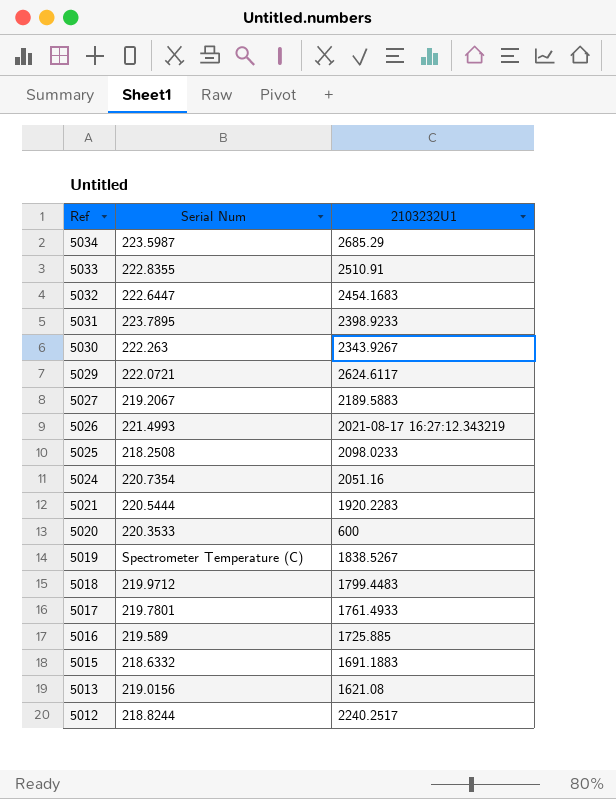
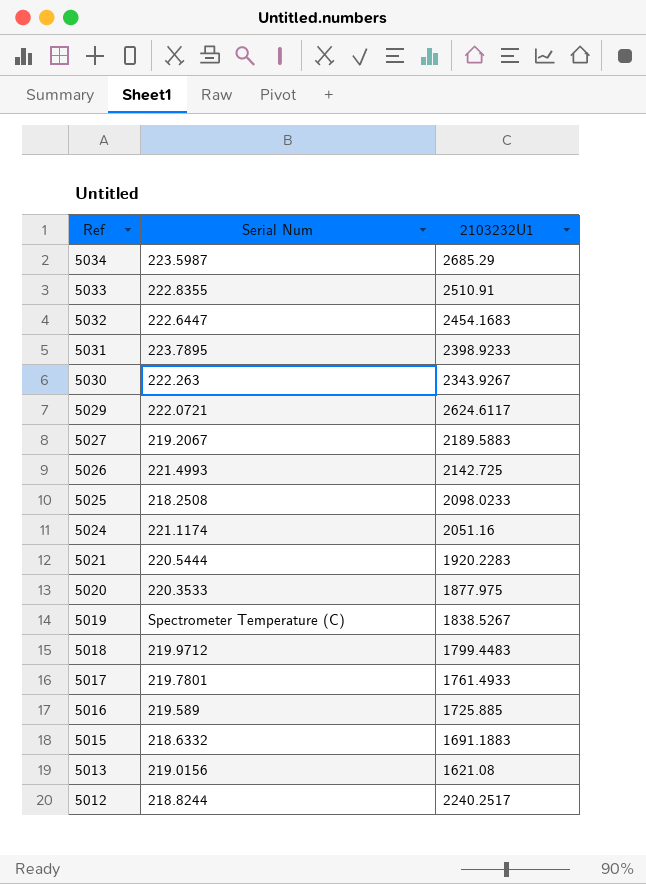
5026 | 2103232U1: 2021-08-17 16:27:12.343219 -> 2142.725
5024 | Serial Num: 220.7354 -> 221.1174
5020 | 2103232U1: 600 -> 1877.975

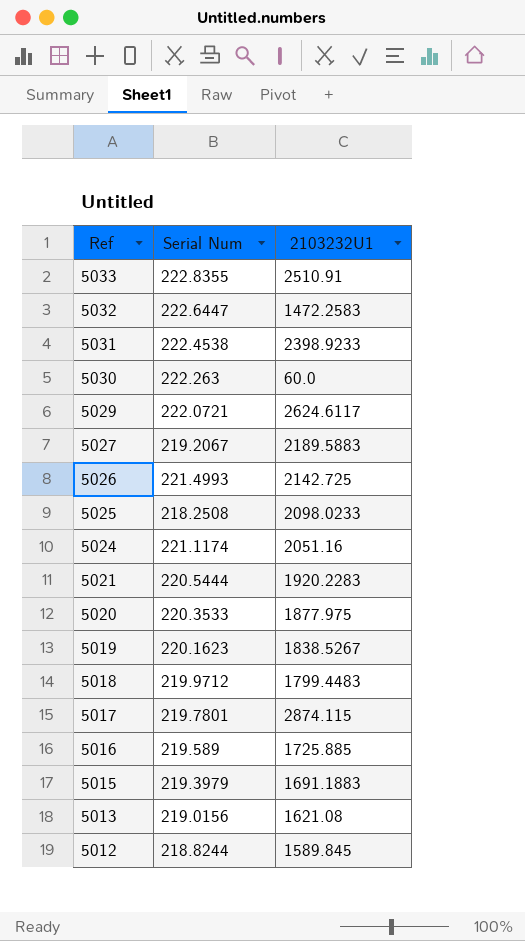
row 5034: 223.5987 | 2685.29 -> none
5032 | 2103232U1: 2454.1683 -> 1472.2583
5031 | Serial Num: 223.7895 -> 222.4538
5030 | 2103232U1: 2343.9267 -> 60.0
5019 | Serial Num: Spectrometer Temperature (C) -> 220.1623
5017 | 2103232U1: 1761.4933 -> 2874.115
5015 | Serial Num: 218.6332 -> 219.3979
5012 | 2103232U1: 2240.2517 -> 1589.845

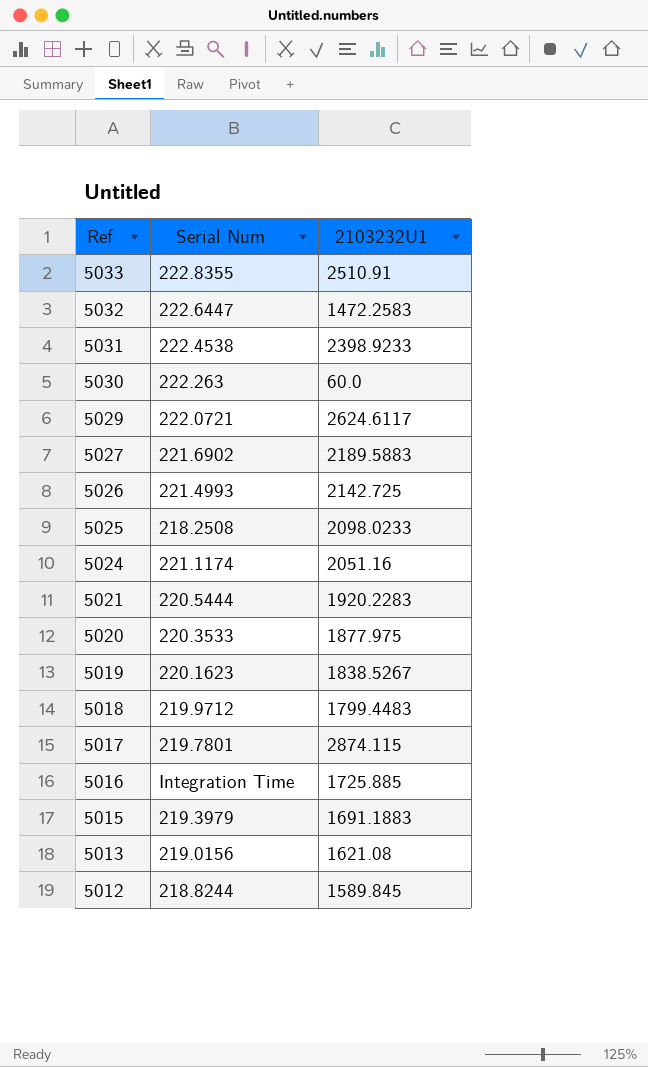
5027 | Serial Num: 219.2067 -> 221.6902
5016 | Serial Num: 219.589 -> Integration Time

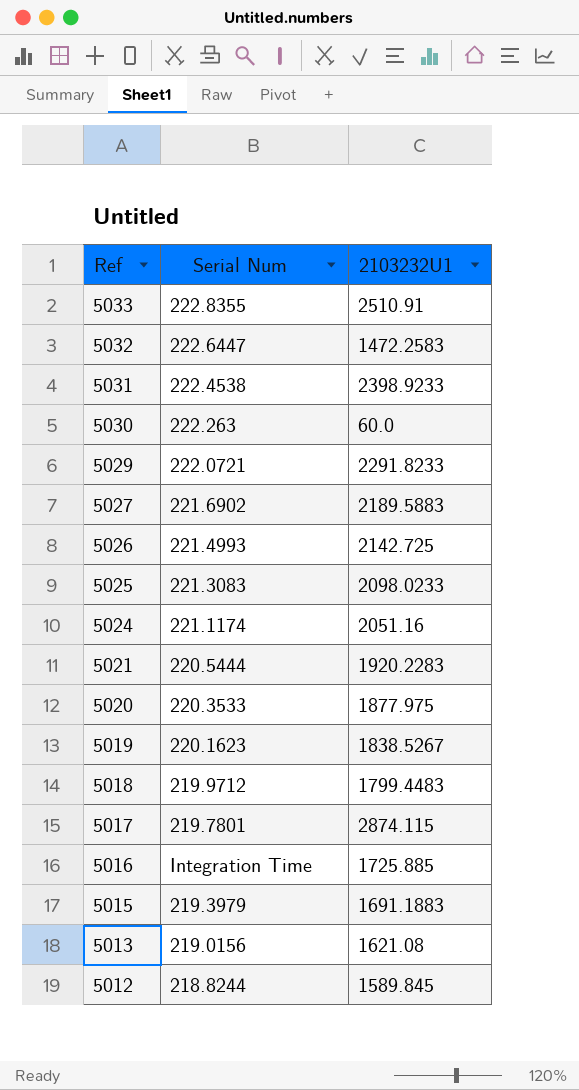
5029 | 2103232U1: 2624.6117 -> 2291.8233
5025 | Serial Num: 218.2508 -> 221.3083

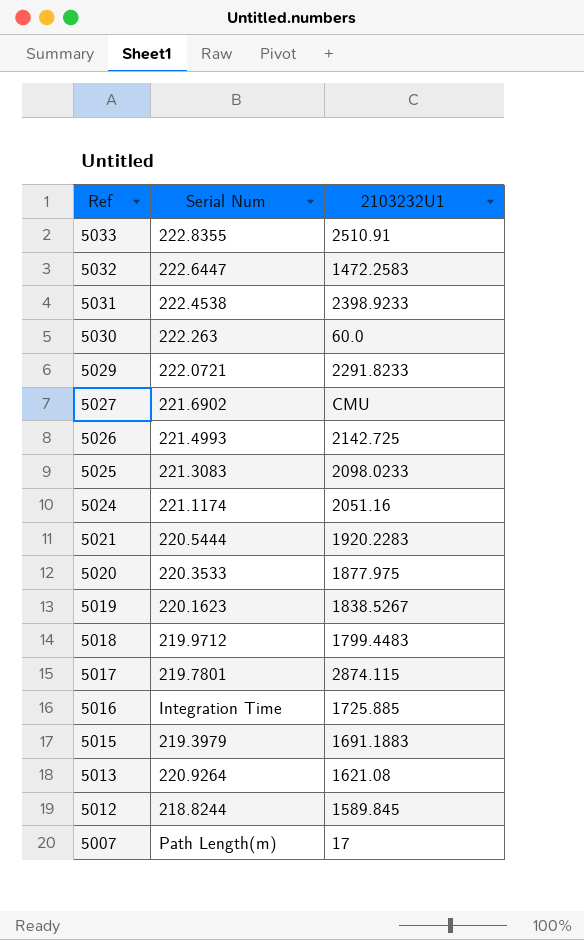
5027 | 2103232U1: 2189.5883 -> CMU
5013 | Serial Num: 219.0156 -> 220.9264
row 5007: none -> Path Length(m) | 17

